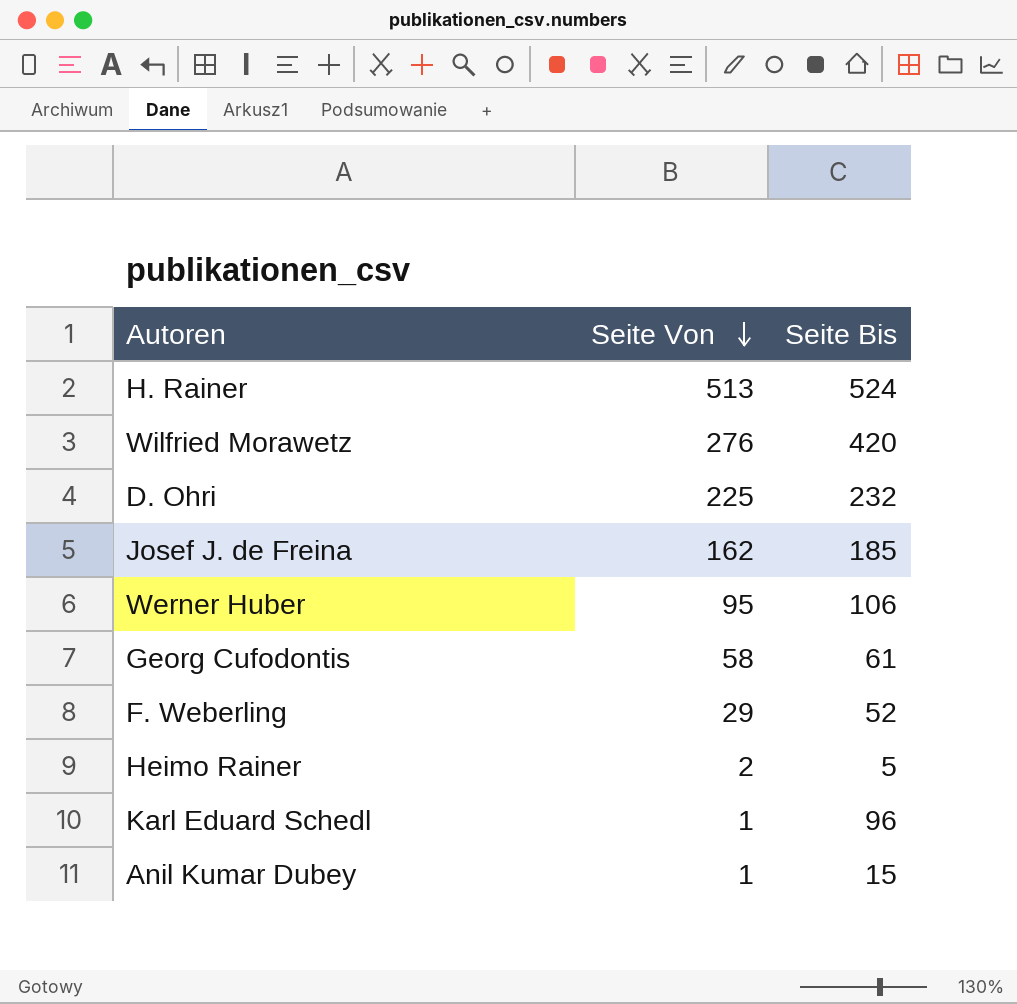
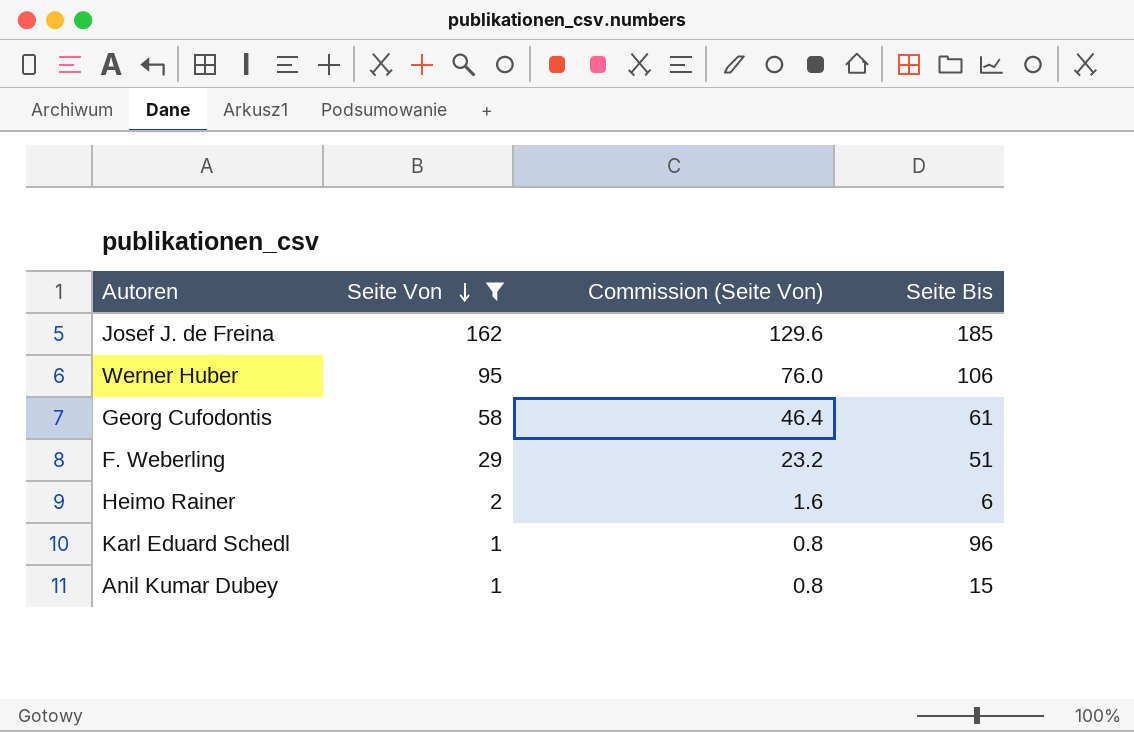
filter: none -> Seite Von <= 162
column Commission (Seite Von) | formula: none -> [Seite Von] * 0.8
F. Weberling | Seite Bis: 52 -> 51
Heimo Rainer | Seite Bis: 5 -> 6

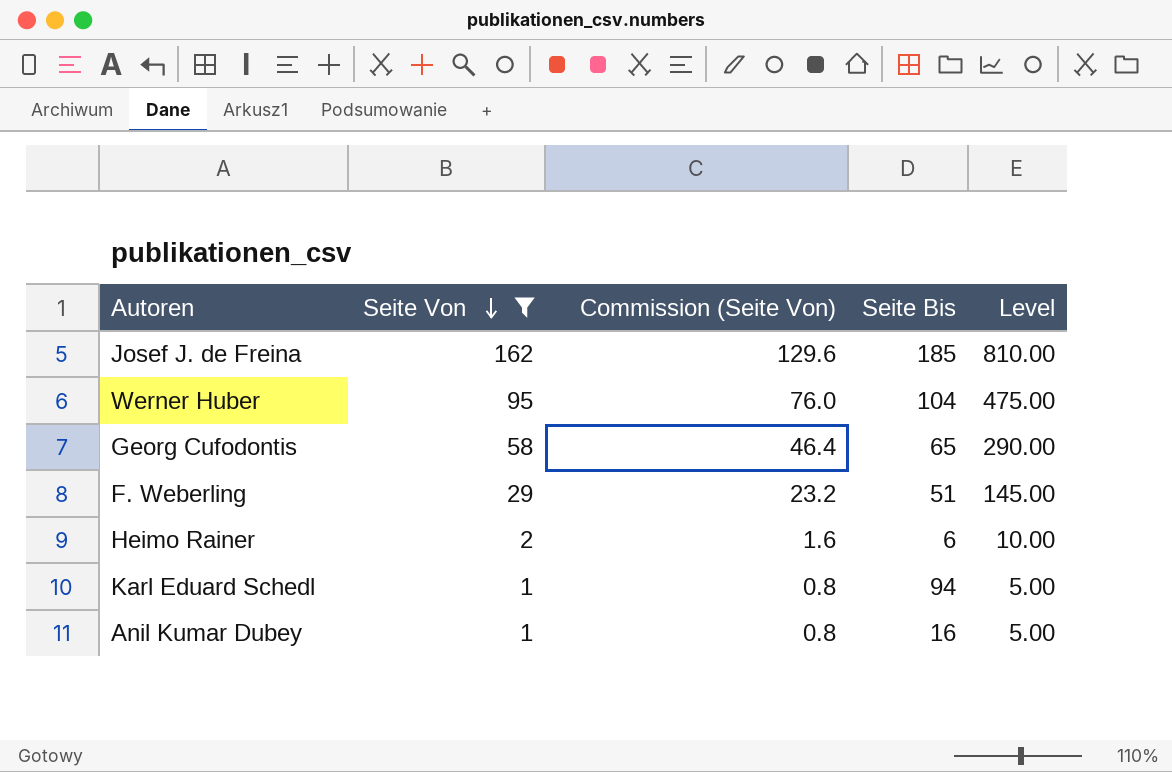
column Level | formula: none -> [Seite Von] * 5
Werner Huber | Seite Bis: 106 -> 104
Georg Cufodontis | Seite Bis: 61 -> 65
Karl Eduard Schedl | Seite Bis: 96 -> 94
Anil Kumar Dubey | Seite Bis: 15 -> 16

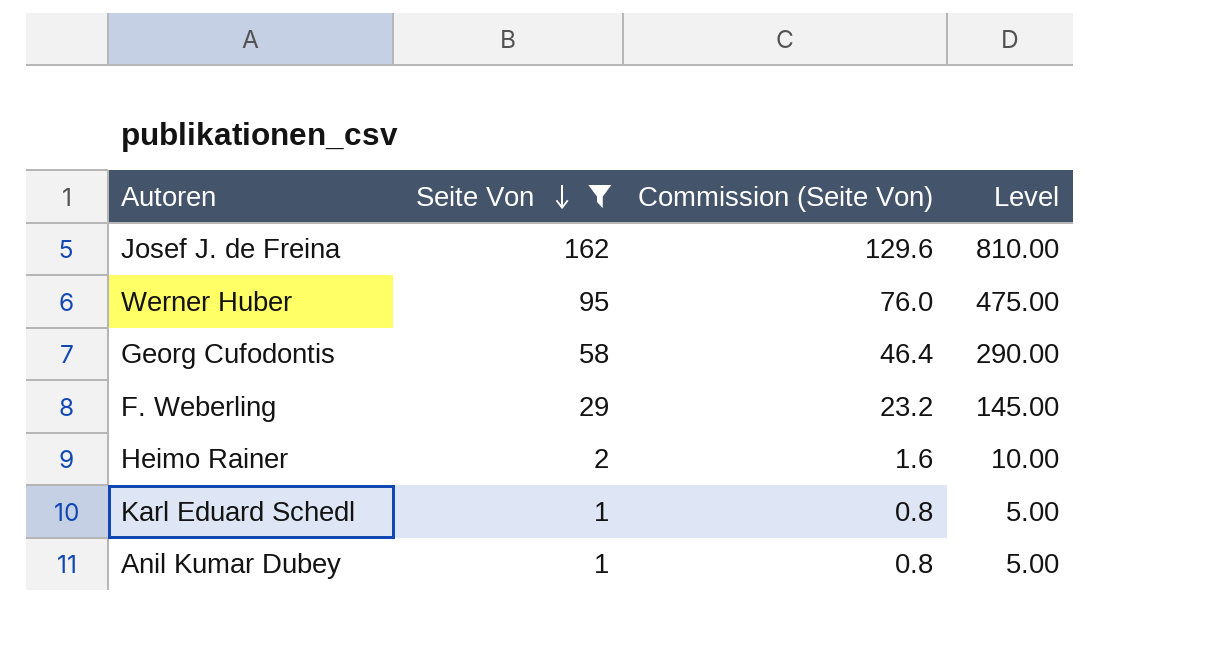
column Seite Bis | position: 4 -> none

